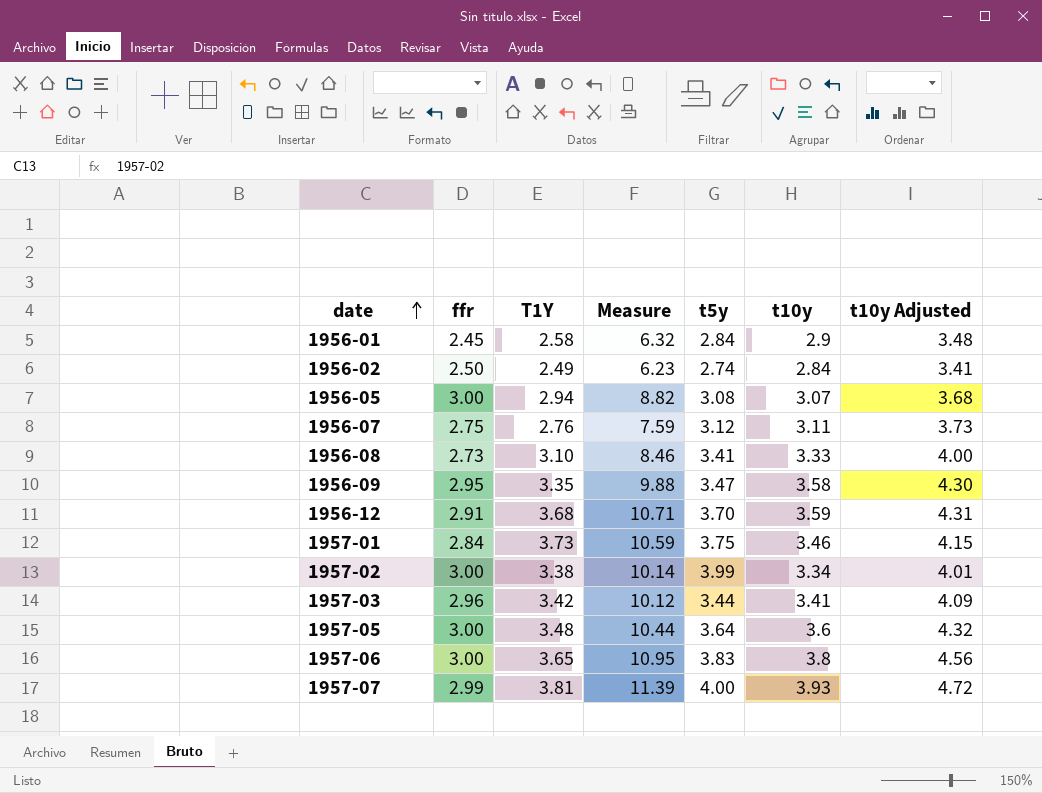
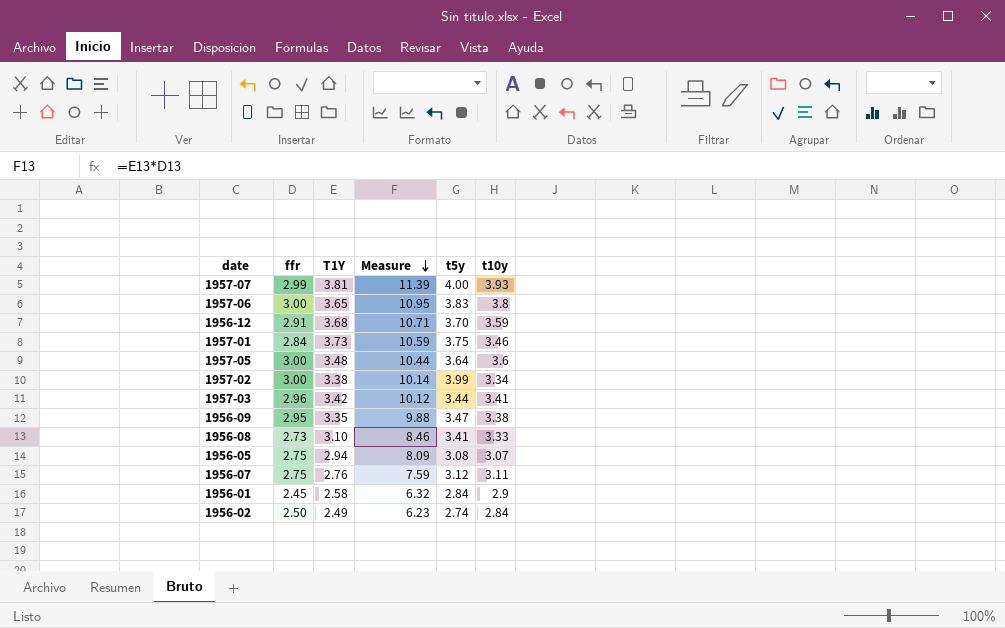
row order: date ascending -> Measure descending
column t10y Adjusted | formula: [t10y] * 1.2 -> none
1956-09 | t10y: 3.58 -> 3.38
1956-05 | ffr: 3.00 -> 2.75
1956-05 | Measure: 8.82 -> 8.09

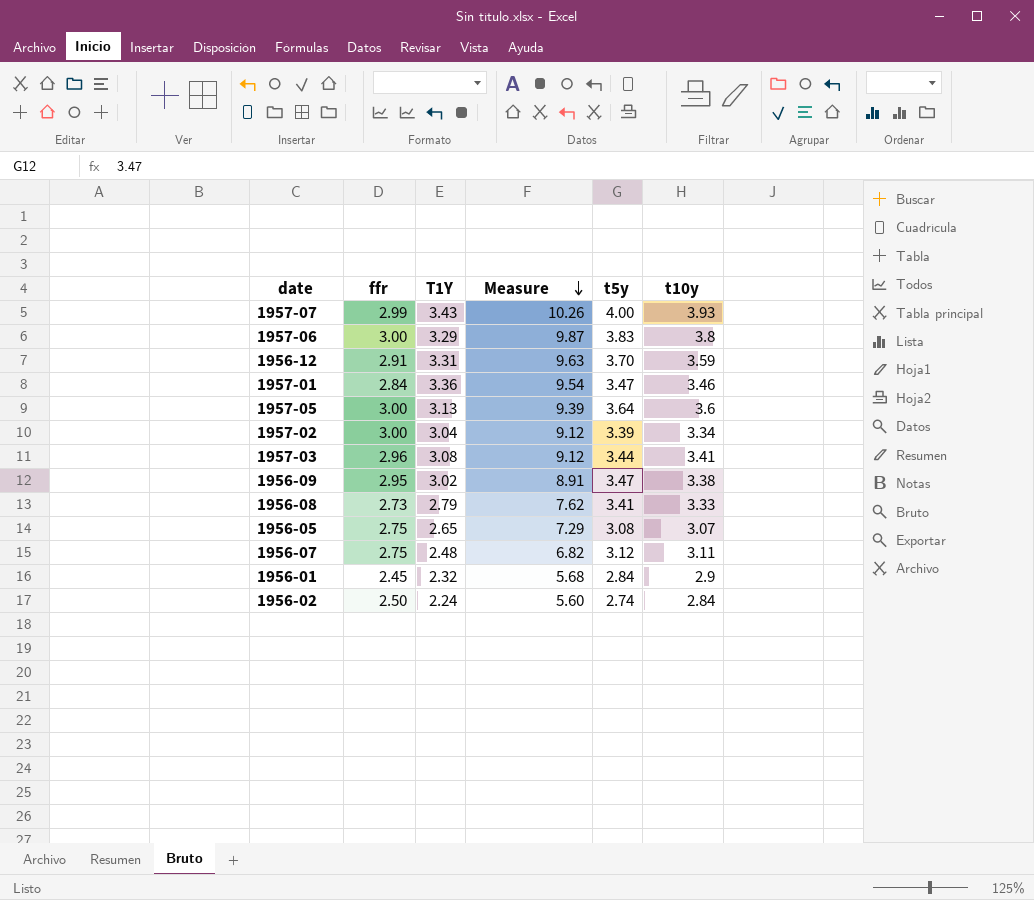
1957-07 | T1Y: 3.81 -> 3.43
1957-07 | Measure: 11.39 -> 10.26
1957-06 | T1Y: 3.65 -> 3.29
1957-06 | Measure: 10.95 -> 9.87
1956-12 | T1Y: 3.68 -> 3.31
1956-12 | Measure: 10.71 -> 9.63
1957-01 | T1Y: 3.73 -> 3.36
1957-01 | Measure: 10.59 -> 9.54
1957-01 | t5y: 3.75 -> 3.47
1957-05 | T1Y: 3.48 -> 3.13
1957-05 | Measure: 10.44 -> 9.39
1957-02 | T1Y: 3.38 -> 3.04
1957-02 | Measure: 10.14 -> 9.12
1957-02 | t5y: 3.99 -> 3.39
1957-03 | T1Y: 3.42 -> 3.08
1957-03 | Measure: 10.12 -> 9.12
1956-09 | T1Y: 3.35 -> 3.02
1956-09 | Measure: 9.88 -> 8.91
1956-08 | T1Y: 3.10 -> 2.79
1956-08 | Measure: 8.46 -> 7.62
1956-05 | T1Y: 2.94 -> 2.65
1956-05 | Measure: 8.09 -> 7.29
1956-07 | T1Y: 2.76 -> 2.48
1956-07 | Measure: 7.59 -> 6.82
1956-01 | T1Y: 2.58 -> 2.32
1956-01 | Measure: 6.32 -> 5.68
1956-02 | T1Y: 2.49 -> 2.24
1956-02 | Measure: 6.23 -> 5.60

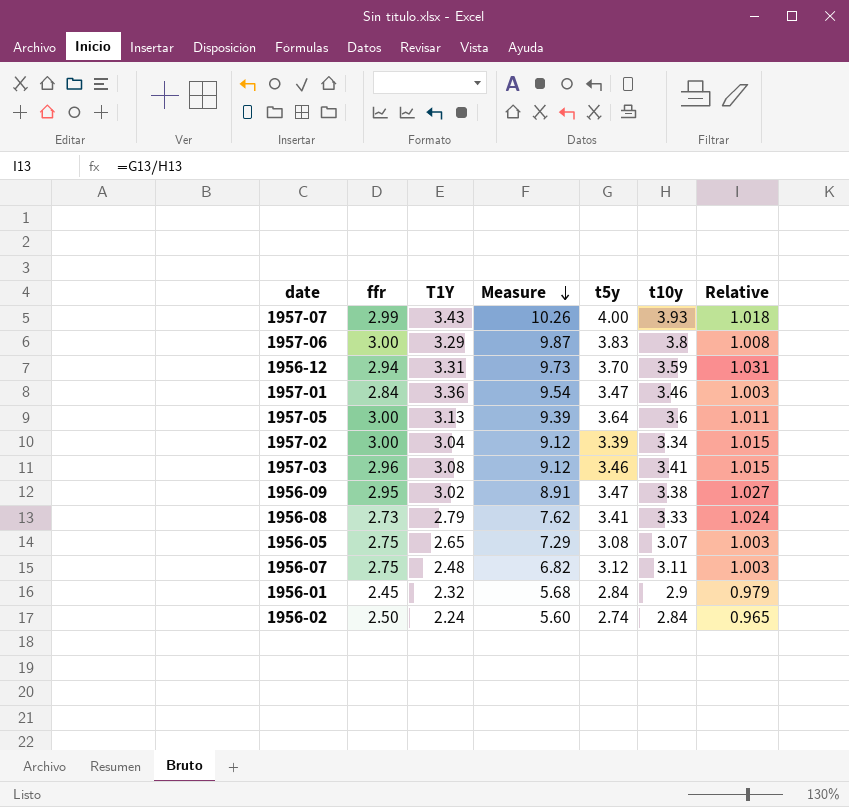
column Relative | formula: none -> [t5y] / [t10y]
1956-12 | ffr: 2.91 -> 2.94
1956-12 | Measure: 9.63 -> 9.73
1957-03 | t5y: 3.44 -> 3.46

